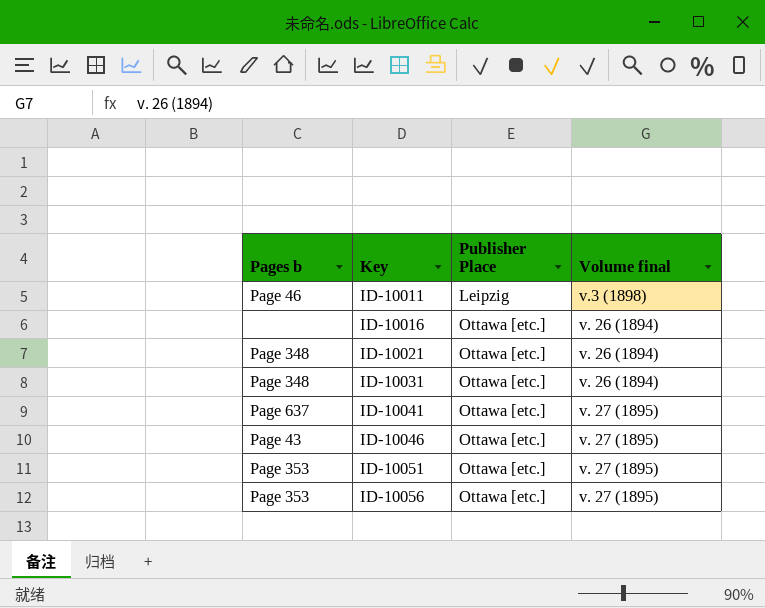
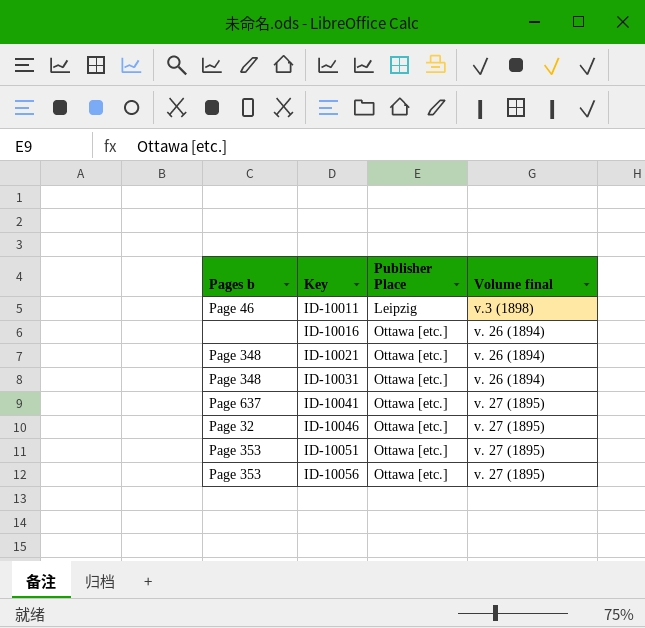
ID-10046 | Pages b: Page 43 -> Page 32

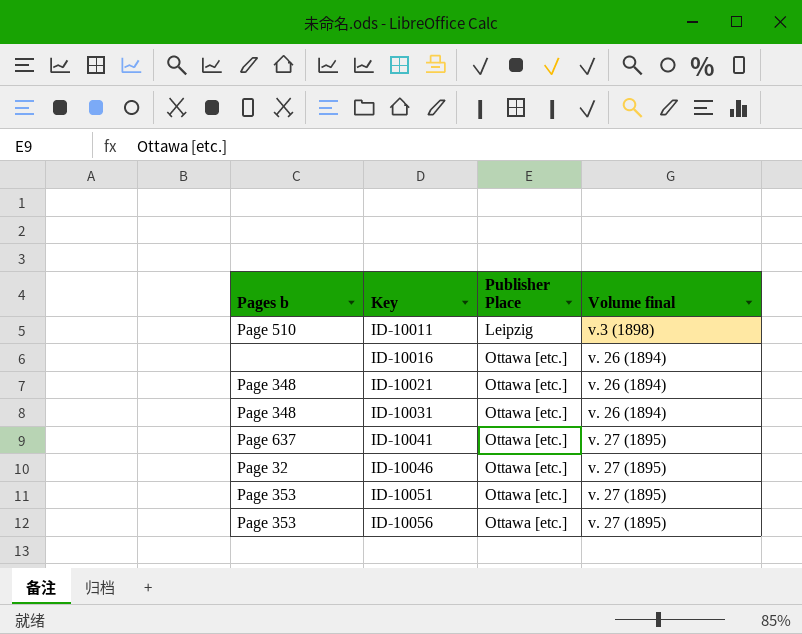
ID-10011 | Pages b: Page 46 -> Page 510

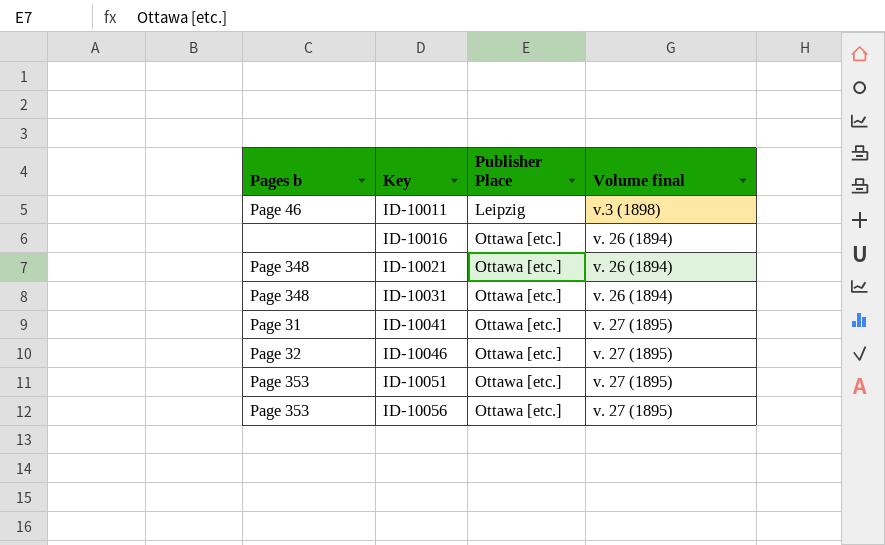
ID-10011 | Pages b: Page 510 -> Page 46
ID-10041 | Pages b: Page 637 -> Page 31

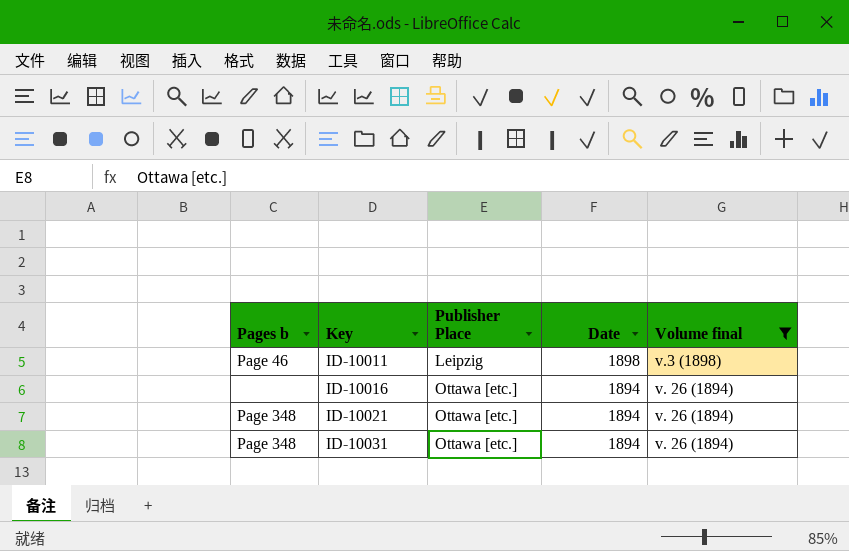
filter: none -> Volume final != v. 27 (1895)
column Date | position: none -> 4

